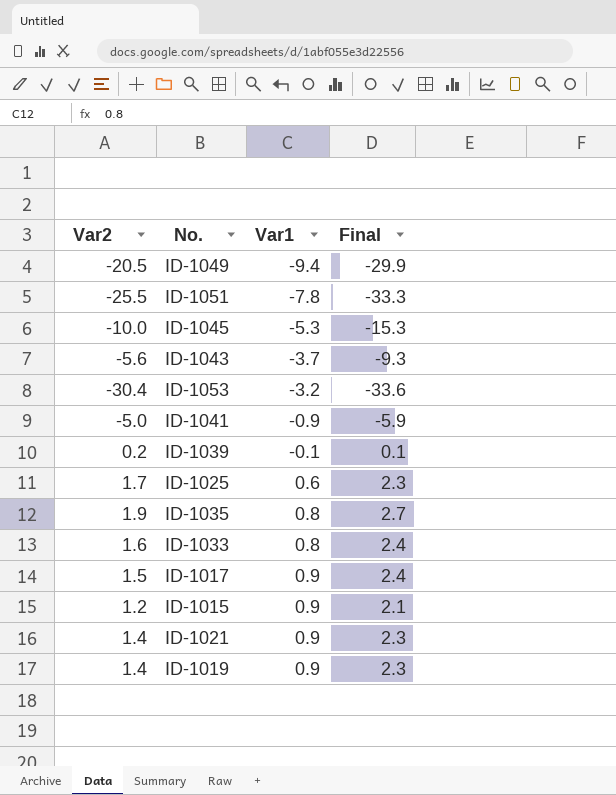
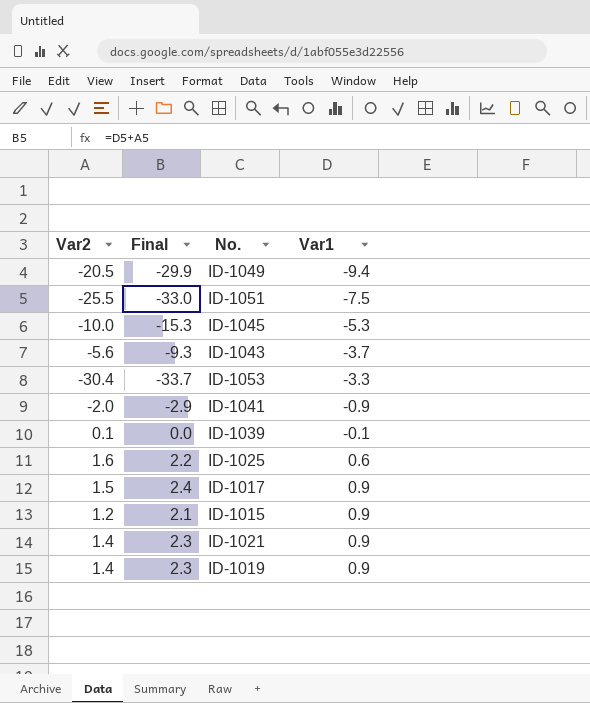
column Final | position: 4 -> 2
row ID-1035: 1.9 | 0.8 | 2.7 -> none
row ID-1033: 1.6 | 0.8 | 2.4 -> none
ID-1051 | Final: -33.3 -> -33.0
ID-1051 | Var1: -7.8 -> -7.5
ID-1053 | Final: -33.6 -> -33.7
ID-1053 | Var1: -3.2 -> -3.3
ID-1041 | Var2: -5.0 -> -2.0
ID-1041 | Final: -5.9 -> -2.9
ID-1039 | Var2: 0.2 -> 0.1
ID-1039 | Final: 0.1 -> 0.0
ID-1025 | Var2: 1.7 -> 1.6
ID-1025 | Final: 2.3 -> 2.2

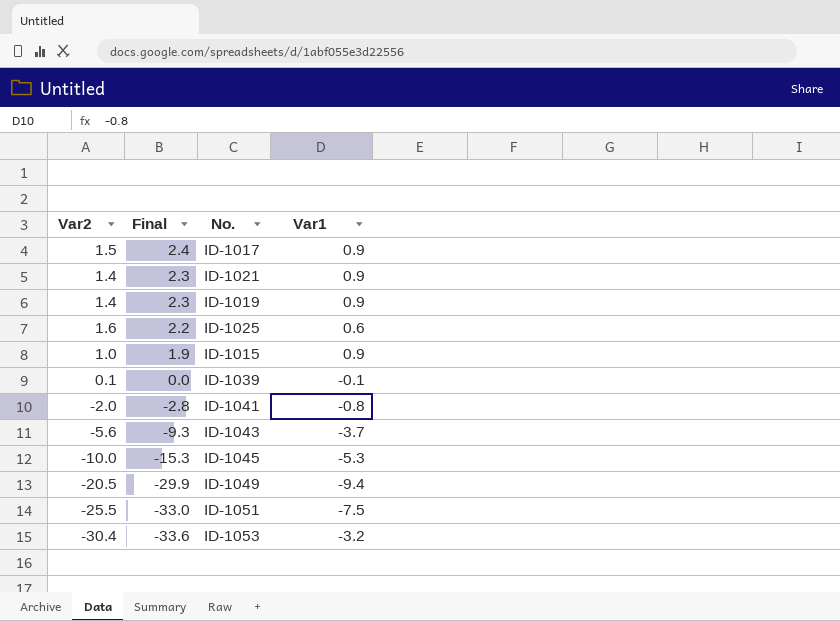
row order: Var1 ascending -> Final descending
ID-1015 | Var2: 1.2 -> 1.0
ID-1015 | Final: 2.1 -> 1.9
ID-1041 | Final: -2.9 -> -2.8
ID-1041 | Var1: -0.9 -> -0.8
ID-1053 | Final: -33.7 -> -33.6
ID-1053 | Var1: -3.3 -> -3.2

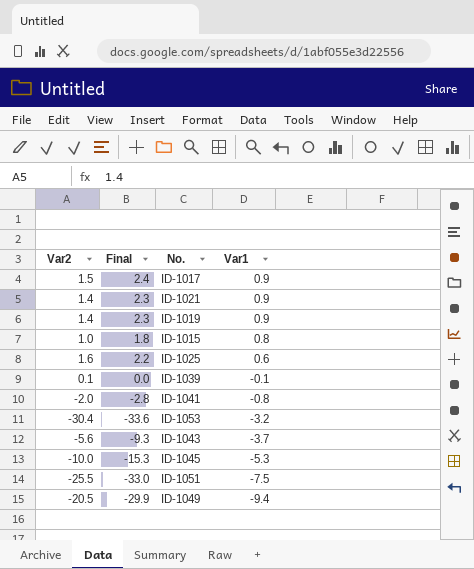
row order: Final descending -> Var1 descending
ID-1015 | Final: 1.9 -> 1.8
ID-1015 | Var1: 0.9 -> 0.8

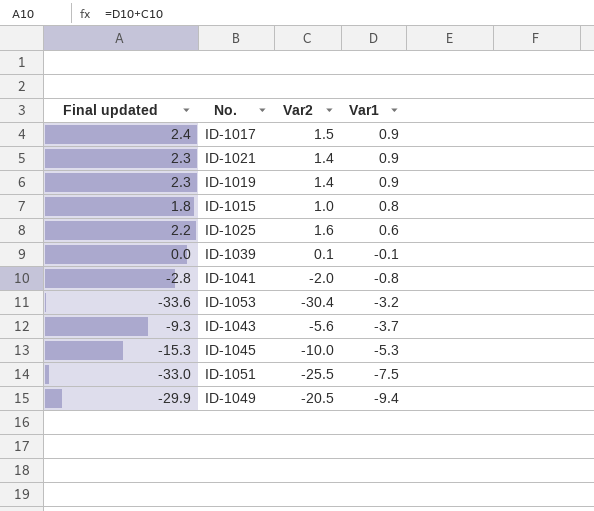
column name: Final -> Final updated
column Var2 | position: 1 -> 3

